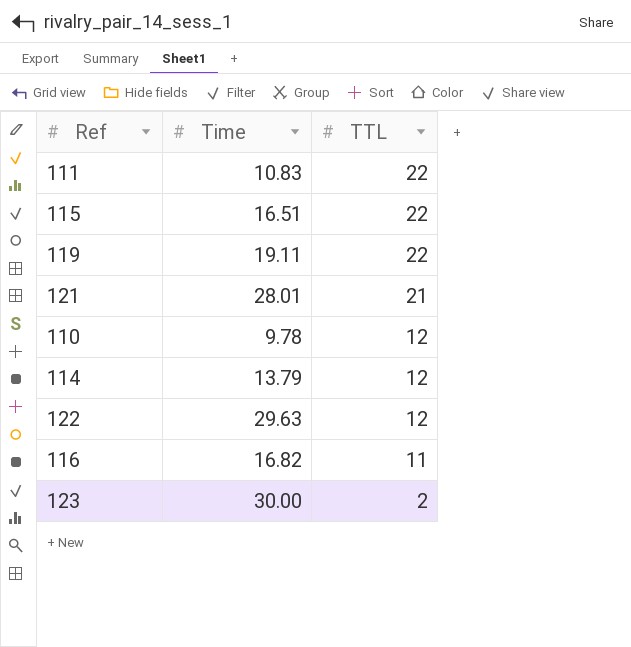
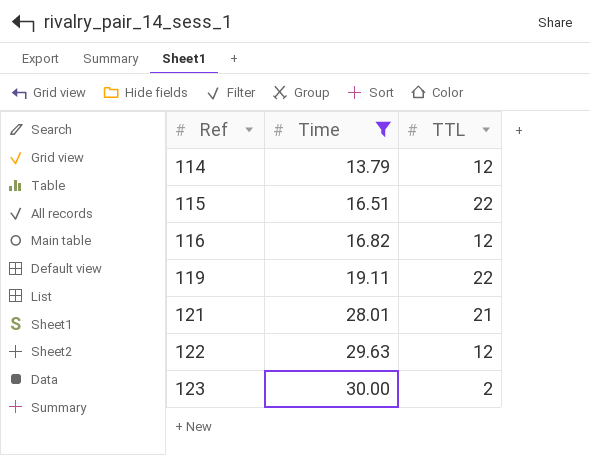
filter: none -> Time >= 13.79
row order: TTL descending -> Ref ascending
116 | TTL: 11 -> 12

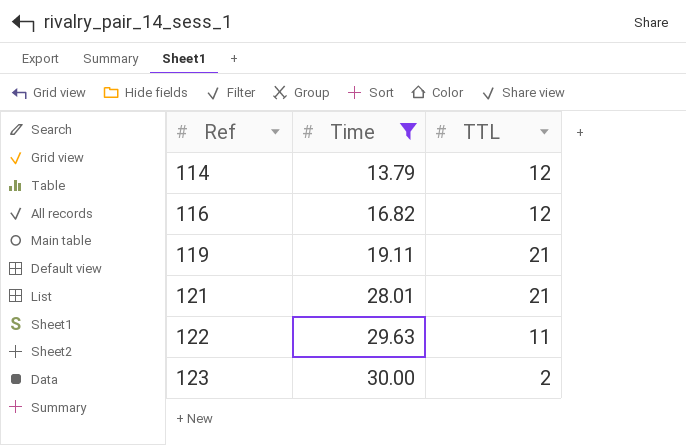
row 115: 16.51 | 22 -> none
119 | TTL: 22 -> 21
122 | TTL: 12 -> 11

